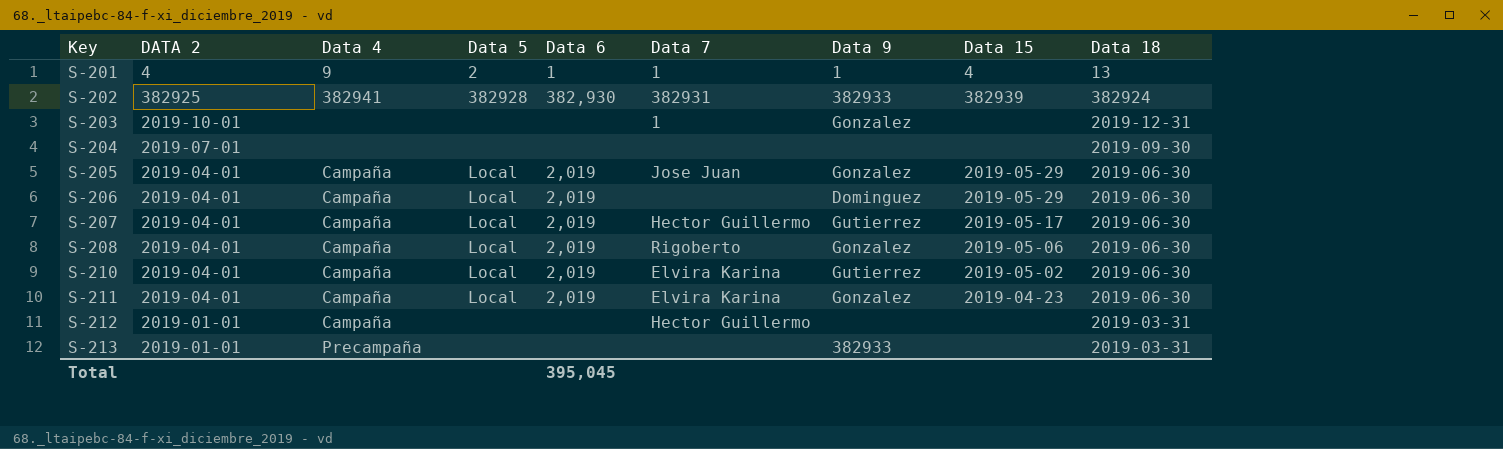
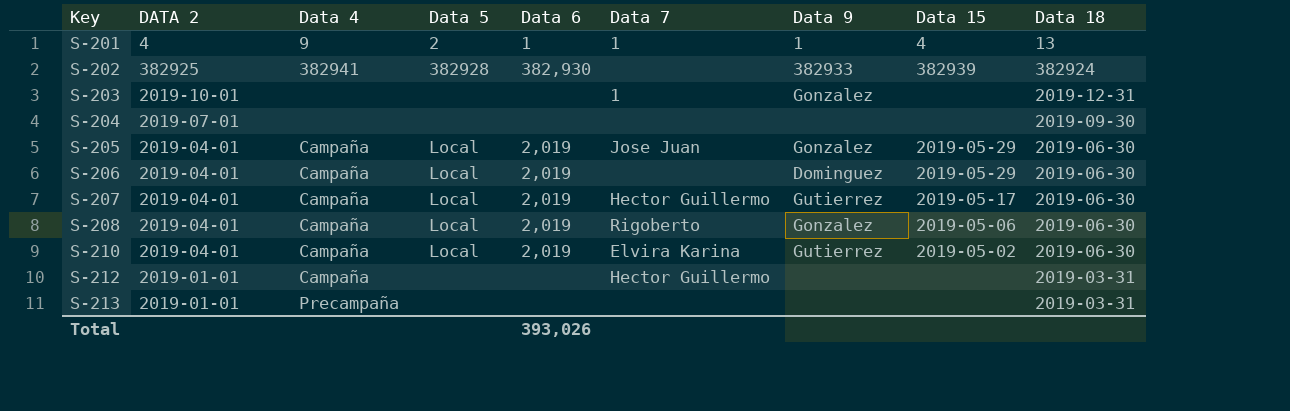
row S-211: 2019-04-01 | Campaña | Local | 2,019 | Elvira Karina | Gonzalez | 2019-04-23 | 2019-06-30 -> none
S-202 | Data 7: 382931 -> none
S-213 | Data 9: 382933 -> none
Total | Data 6: 395,045 -> 393,026

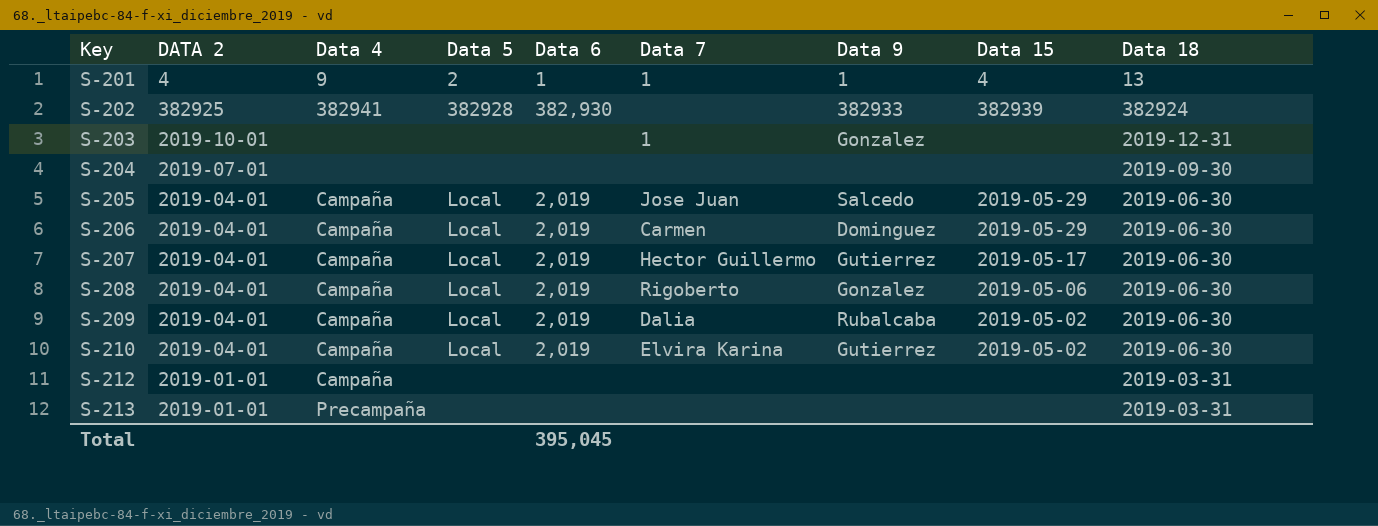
S-205 | Data 9: Gonzalez -> Salcedo
S-206 | Data 7: none -> Carmen
row S-209: none -> 2019-04-01 | Campaña | Local | 2,019 | Dalia | Rubalcaba | 2019-05-02 | 2019-06-30
S-212 | Data 7: Hector Guillermo -> none
Total | Data 6: 393,026 -> 395,045

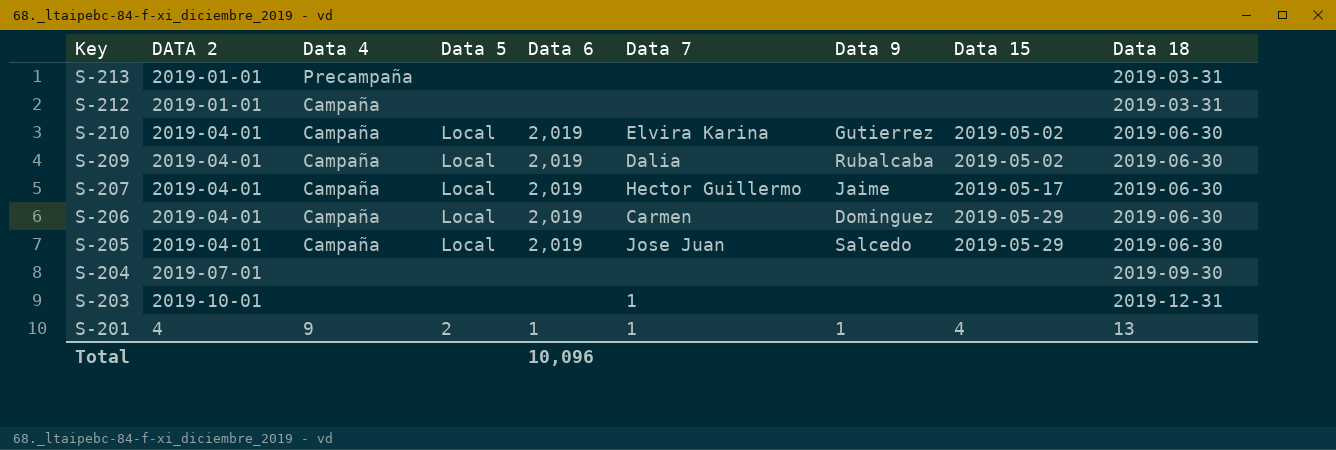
row order: Key ascending -> Key descending
row S-202: 382925 | 382941 | 382928 | 382,930 | none | 382933 | 382939 | 382924 -> none
row S-208: 2019-04-01 | Campaña | Local | 2,019 | Rigoberto | Gonzalez | 2019-05-06 | 2019-06-30 -> none
S-207 | Data 9: Gutierrez -> Jaime
S-203 | Data 9: Gonzalez -> none
Total | Data 6: 395,045 -> 10,096

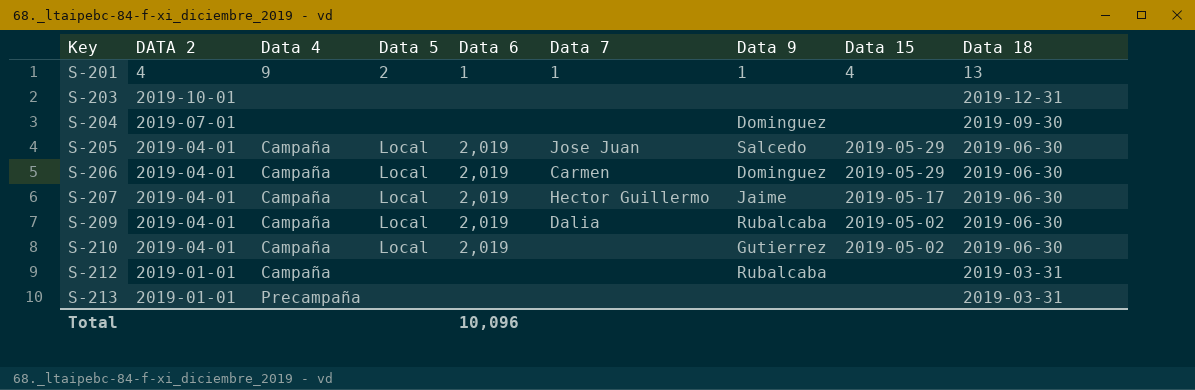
row order: Key descending -> Key ascending
S-203 | Data 7: 1 -> none
S-204 | Data 9: none -> Dominguez
S-210 | Data 7: Elvira Karina -> none
S-212 | Data 9: none -> Rubalcaba

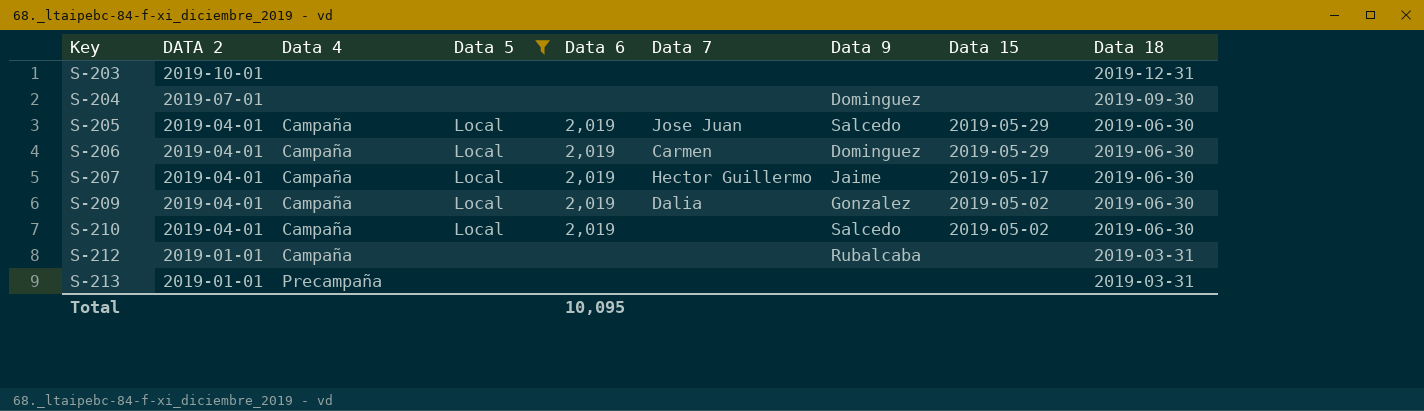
filter: none -> Data 5 != 2
S-209 | Data 9: Rubalcaba -> Gonzalez
S-210 | Data 9: Gutierrez -> Salcedo
Total | Data 6: 10,096 -> 10,095

